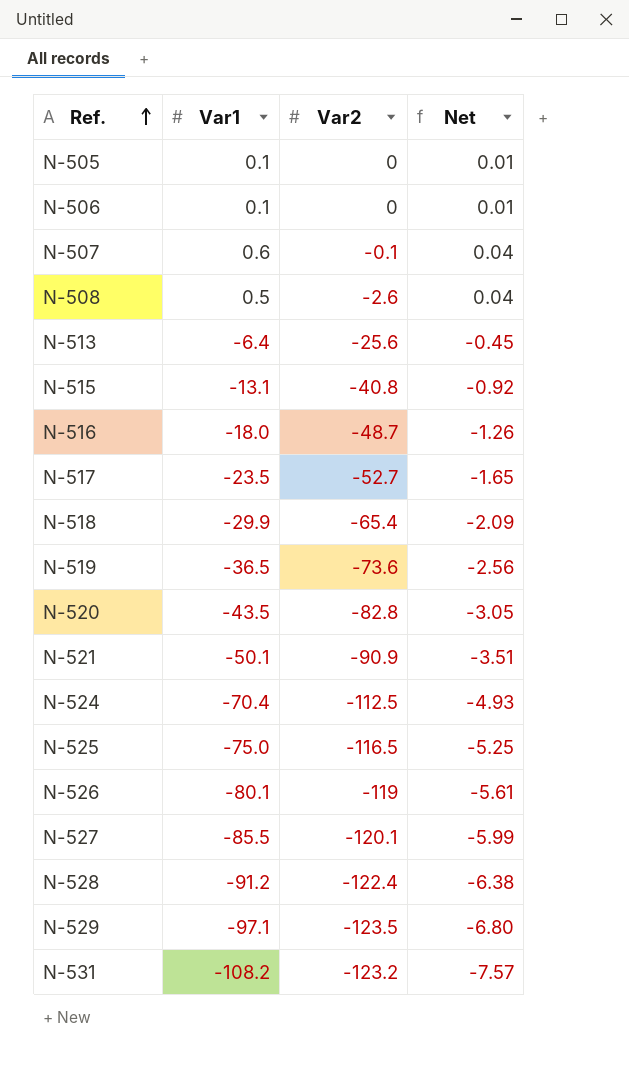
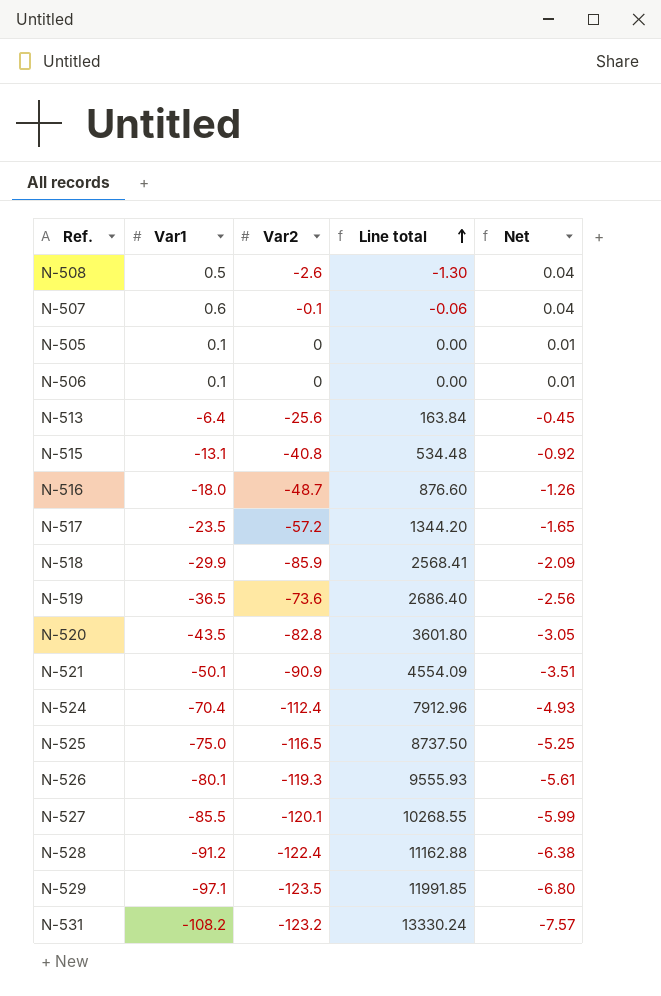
row order: Ref. ascending -> Line total ascending
column Line total | formula: none -> [Var1] * [Var2]
N-517 | Var2: -52.7 -> -57.2
N-518 | Var2: -65.4 -> -85.9
N-524 | Var2: -112.5 -> -112.4
N-526 | Var2: -119 -> -119.3

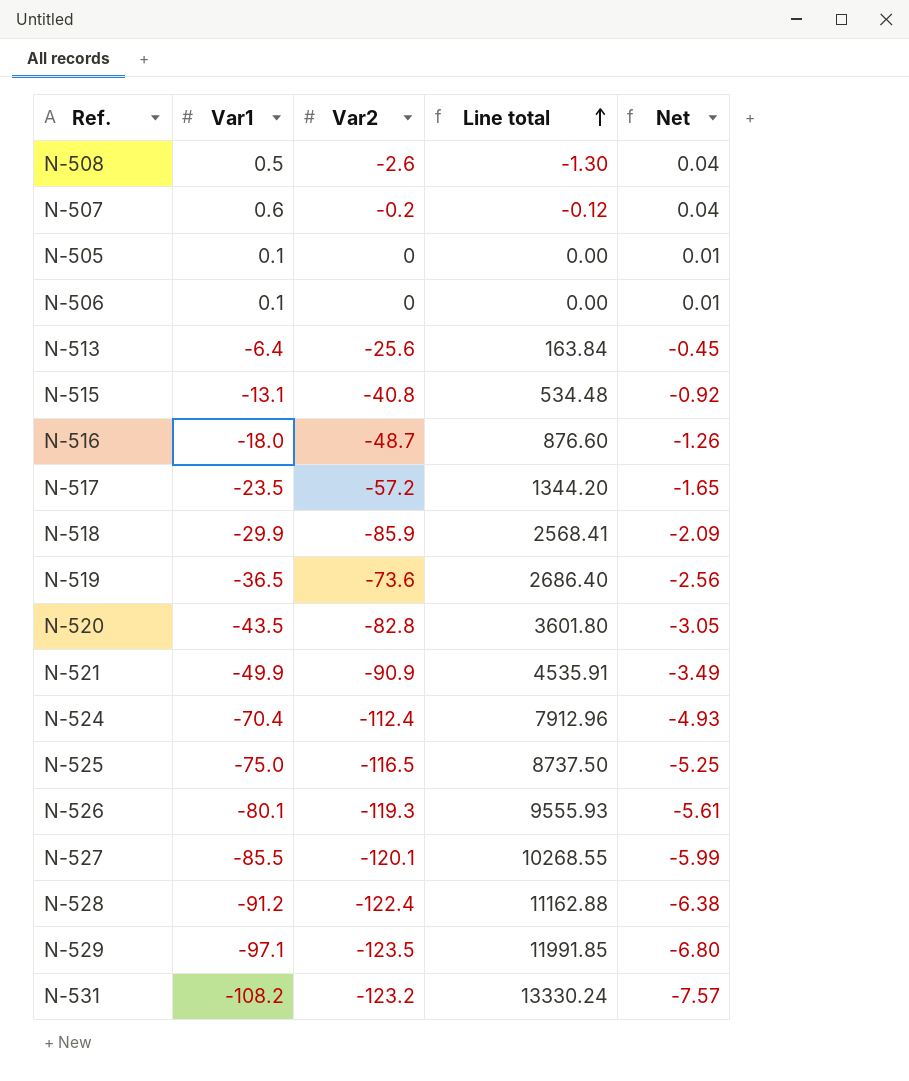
N-507 | Var2: -0.1 -> -0.2
N-507 | Line total: -0.06 -> -0.12
N-521 | Var1: -50.1 -> -49.9
N-521 | Line total: 4554.09 -> 4535.91
N-521 | Net: -3.51 -> -3.49

